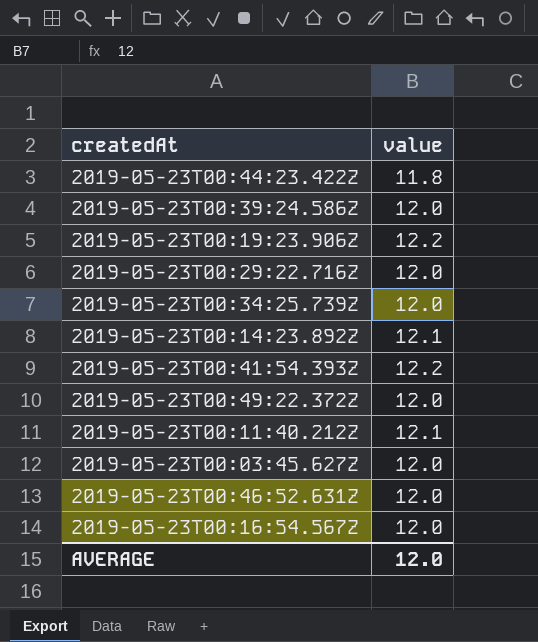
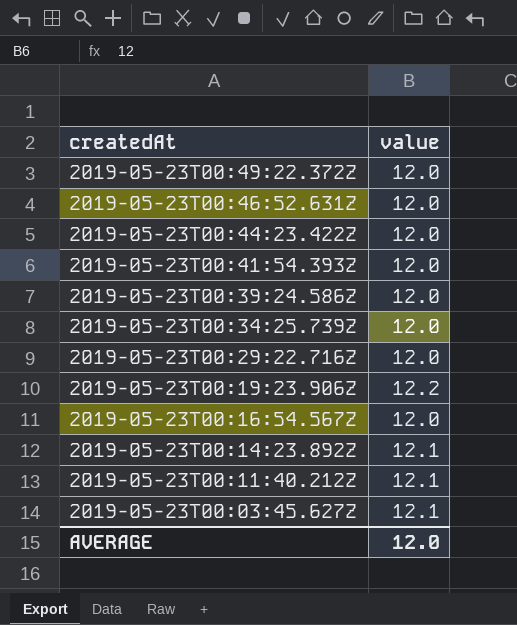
row order: none -> createdAt descending
2019-05-23T00:44:23.422Z | value: 11.8 -> 12.0
2019-05-23T00:41:54.393Z | value: 12.2 -> 12.0
2019-05-23T00:03:45.627Z | value: 12.0 -> 12.1

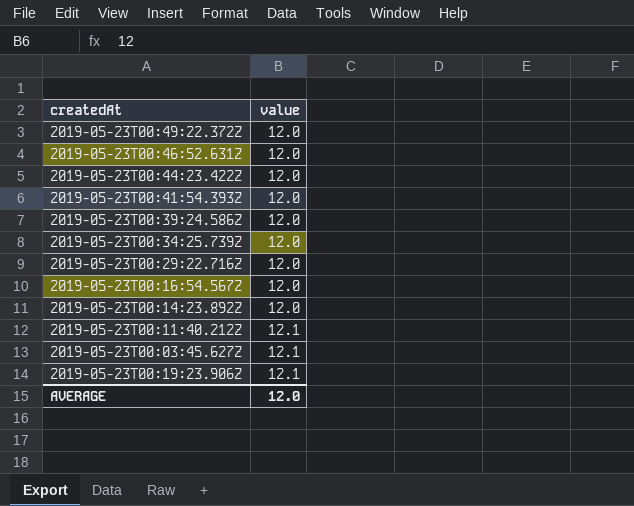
row order: createdAt descending -> value ascending
2019-05-23T00:14:23.892Z | value: 12.1 -> 12.0
2019-05-23T00:19:23.906Z | value: 12.2 -> 12.1

